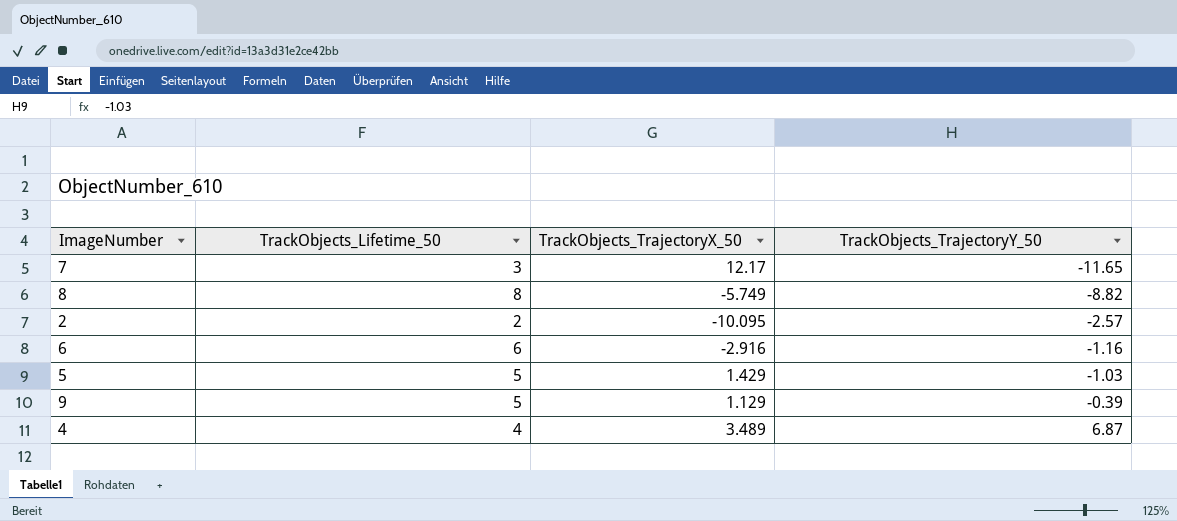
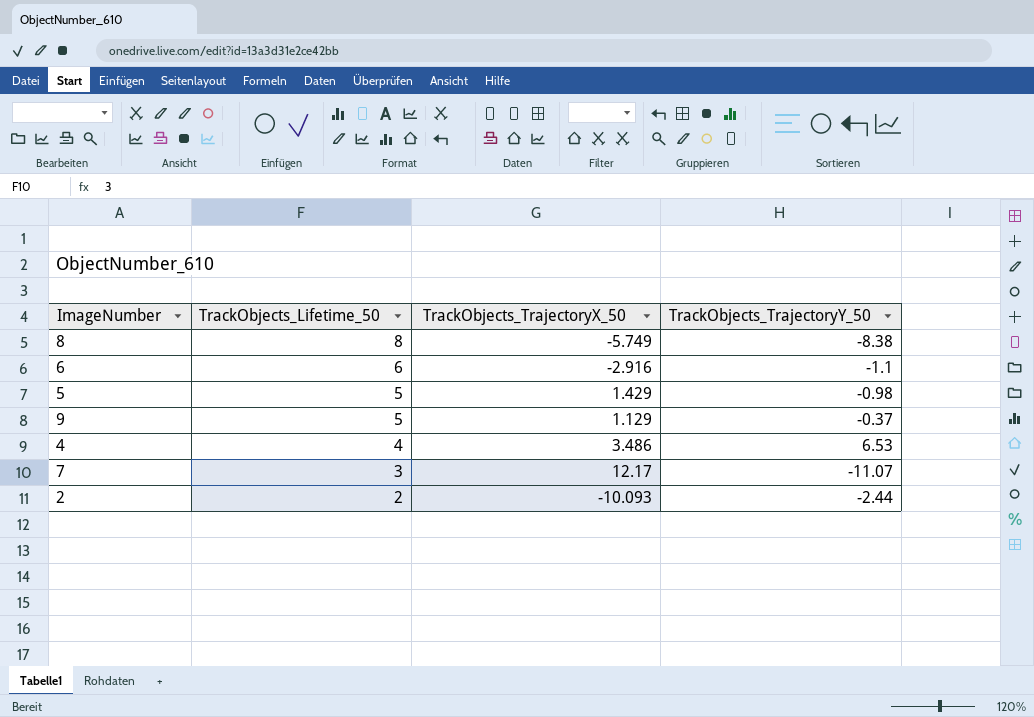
row order: TrackObjects_TrajectoryY_50 ascending -> TrackObjects_Lifetime_50 descending
8 | TrackObjects_TrajectoryY_50: -8.82 -> -8.38
6 | TrackObjects_TrajectoryY_50: -1.16 -> -1.1
5 | TrackObjects_TrajectoryY_50: -1.03 -> -0.98
9 | TrackObjects_TrajectoryY_50: -0.39 -> -0.37
4 | TrackObjects_TrajectoryX_50: 3.489 -> 3.486
4 | TrackObjects_TrajectoryY_50: 6.87 -> 6.53
7 | TrackObjects_TrajectoryY_50: -11.65 -> -11.07
2 | TrackObjects_TrajectoryX_50: -10.095 -> -10.093
2 | TrackObjects_TrajectoryY_50: -2.57 -> -2.44

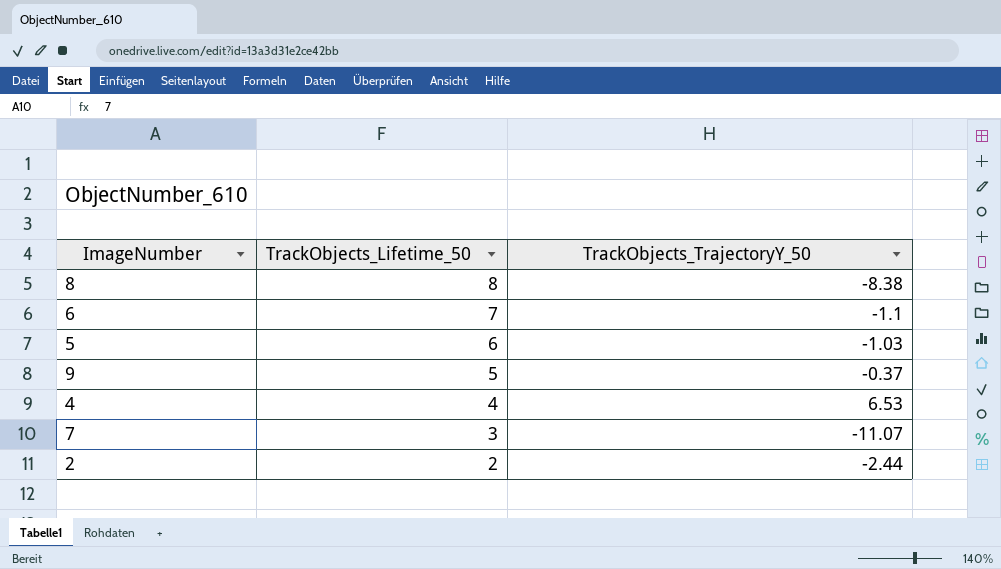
column TrackObjects_TrajectoryX_50 | position: 3 -> none
6 | TrackObjects_Lifetime_50: 6 -> 7
5 | TrackObjects_Lifetime_50: 5 -> 6
5 | TrackObjects_TrajectoryY_50: -0.98 -> -1.03

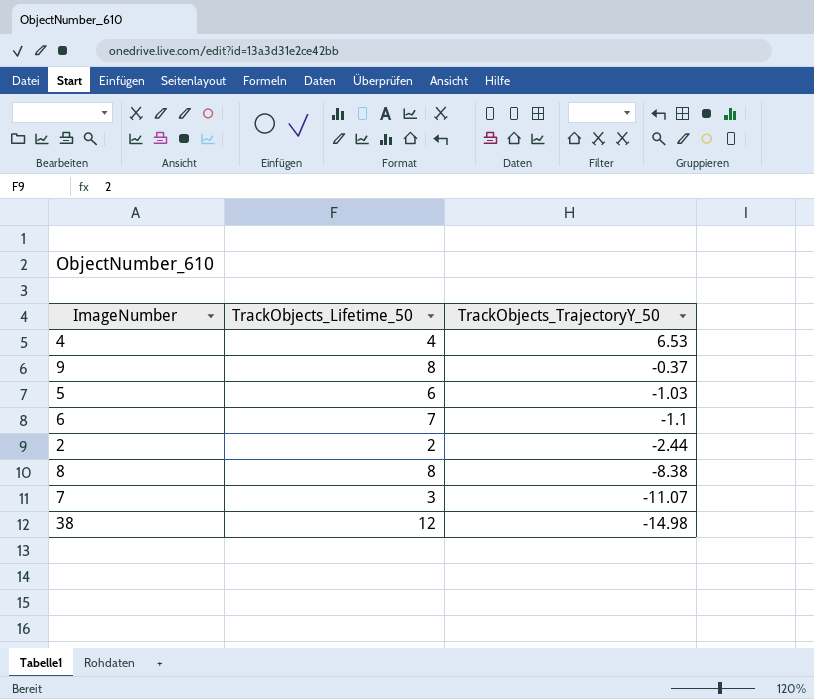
row order: TrackObjects_Lifetime_50 descending -> TrackObjects_TrajectoryY_50 descending
9 | TrackObjects_Lifetime_50: 5 -> 8
row 38: none -> 12 | -14.98

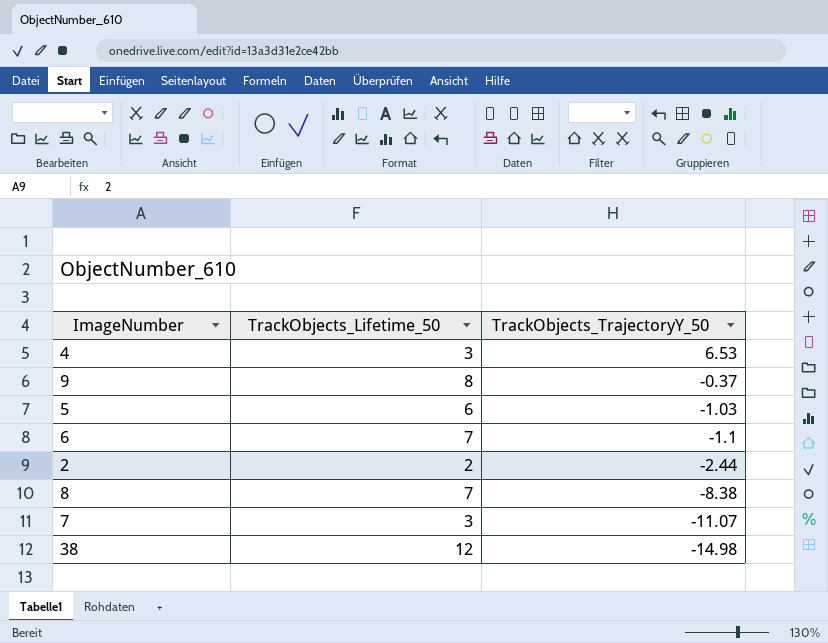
4 | TrackObjects_Lifetime_50: 4 -> 3
8 | TrackObjects_Lifetime_50: 8 -> 7

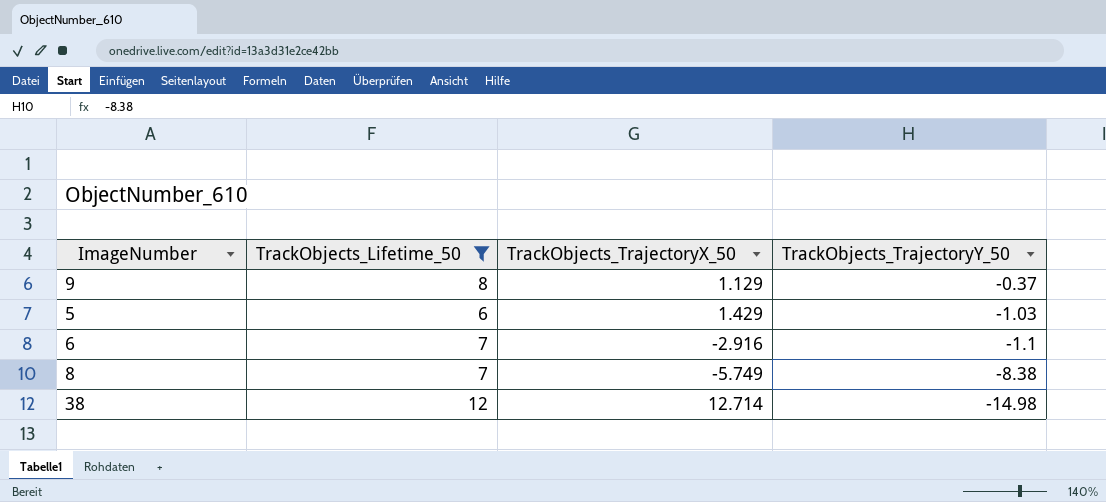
filter: none -> TrackObjects_Lifetime_50 >= 6
column TrackObjects_TrajectoryX_50 | position: none -> 3

